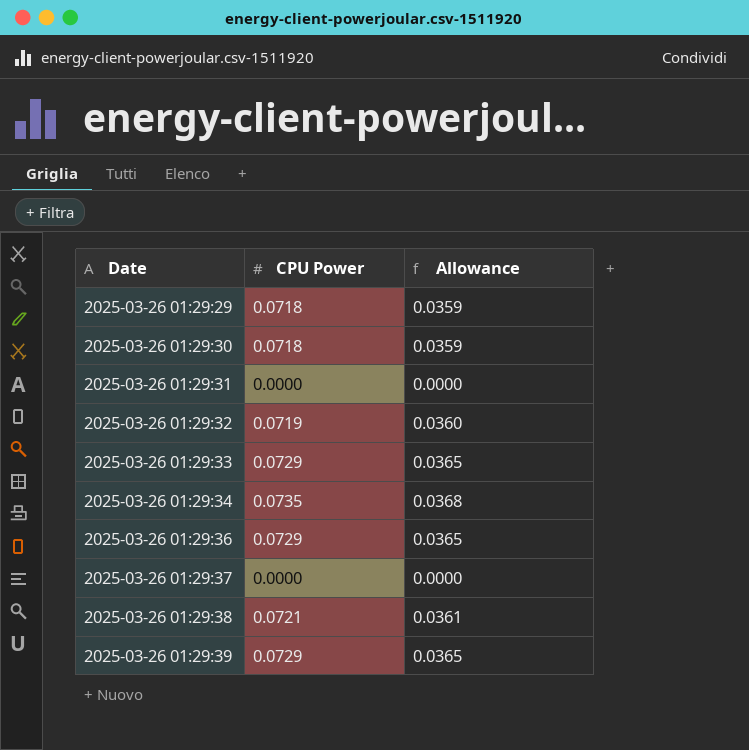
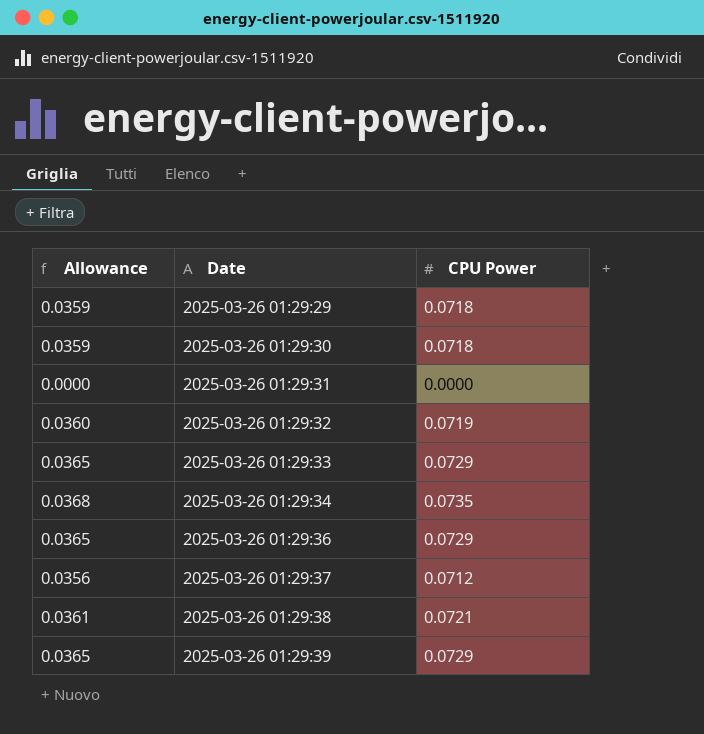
column Allowance | position: 3 -> 1
2025-03-26 01:29:37 | Allowance: 0.0000 -> 0.0356
2025-03-26 01:29:37 | CPU Power: 0.0000 -> 0.0712

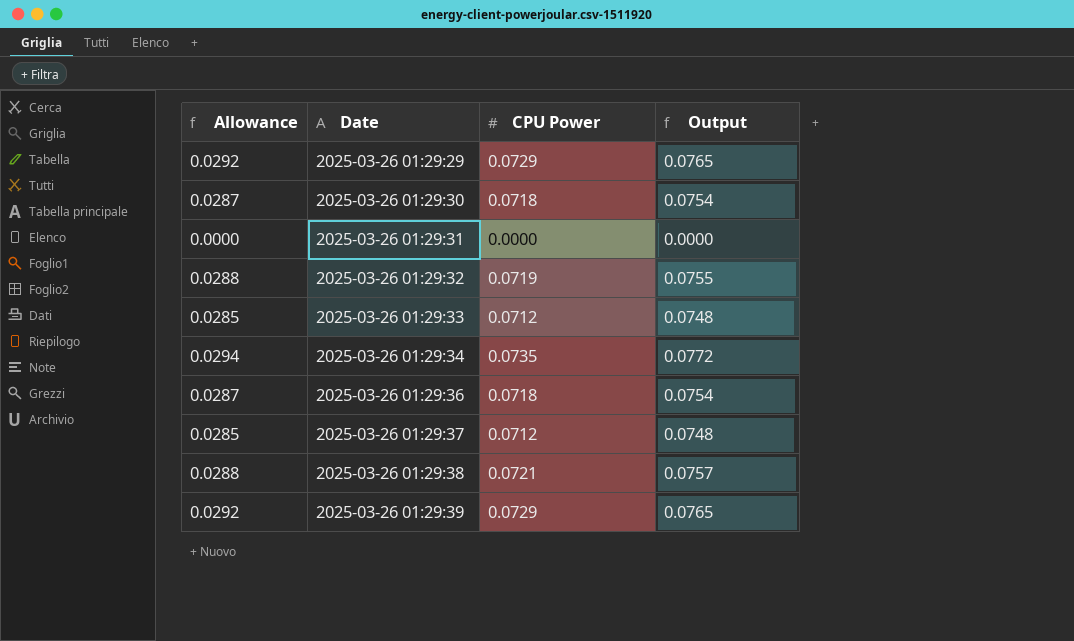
column Allowance | formula: [CPU Power] * 0.5 -> [CPU Power] * 0.4
column Output | formula: none -> [CPU Power] * 1.05
2025-03-26 01:29:29 | CPU Power: 0.0718 -> 0.0729
2025-03-26 01:29:33 | CPU Power: 0.0729 -> 0.0712
2025-03-26 01:29:36 | CPU Power: 0.0729 -> 0.0718

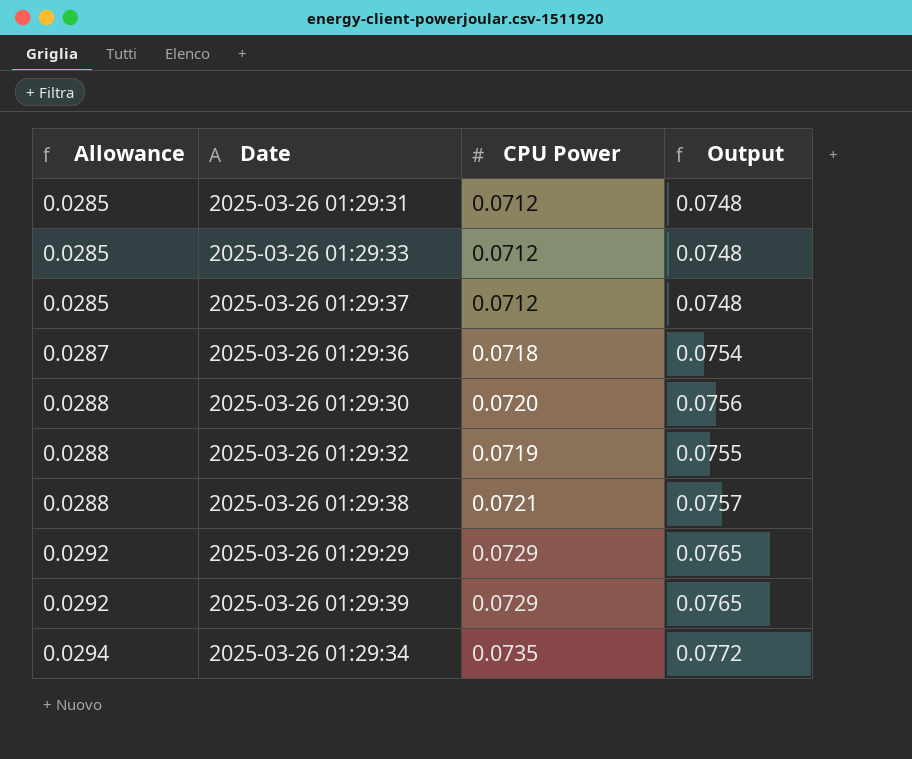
row order: Date ascending -> Allowance ascending
2025-03-26 01:29:31 | Allowance: 0.0000 -> 0.0285
2025-03-26 01:29:31 | CPU Power: 0.0000 -> 0.0712
2025-03-26 01:29:31 | Output: 0.0000 -> 0.0748
2025-03-26 01:29:30 | Allowance: 0.0287 -> 0.0288
2025-03-26 01:29:30 | CPU Power: 0.0718 -> 0.0720
2025-03-26 01:29:30 | Output: 0.0754 -> 0.0756

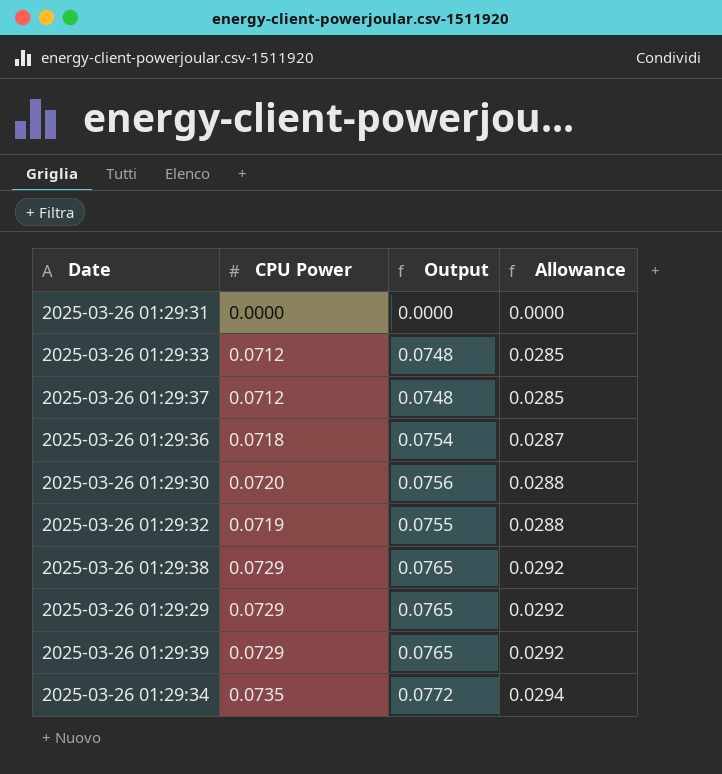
column Allowance | position: 1 -> 4
2025-03-26 01:29:31 | CPU Power: 0.0712 -> 0.0000
2025-03-26 01:29:31 | Output: 0.0748 -> 0.0000
2025-03-26 01:29:31 | Allowance: 0.0285 -> 0.0000
2025-03-26 01:29:38 | CPU Power: 0.0721 -> 0.0729
2025-03-26 01:29:38 | Output: 0.0757 -> 0.0765
2025-03-26 01:29:38 | Allowance: 0.0288 -> 0.0292

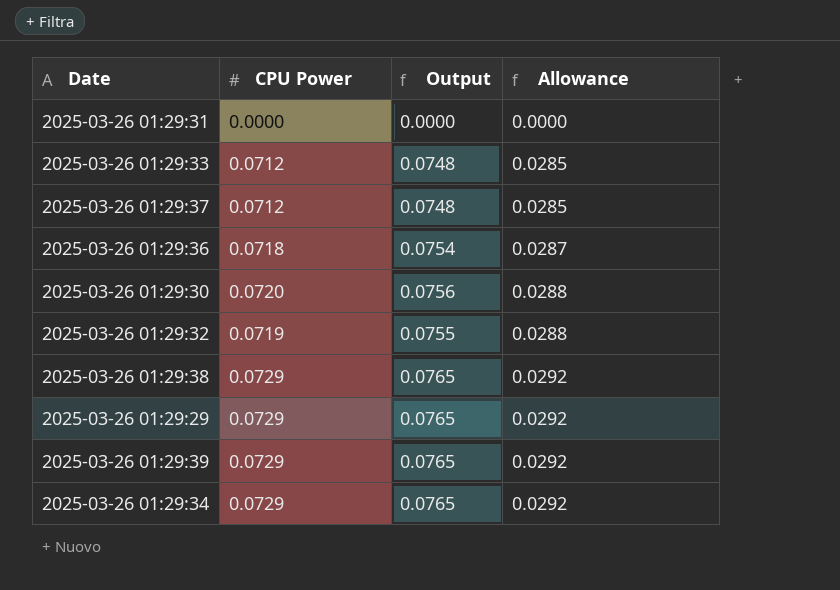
2025-03-26 01:29:34 | CPU Power: 0.0735 -> 0.0729
2025-03-26 01:29:34 | Output: 0.0772 -> 0.0765
2025-03-26 01:29:34 | Allowance: 0.0294 -> 0.0292

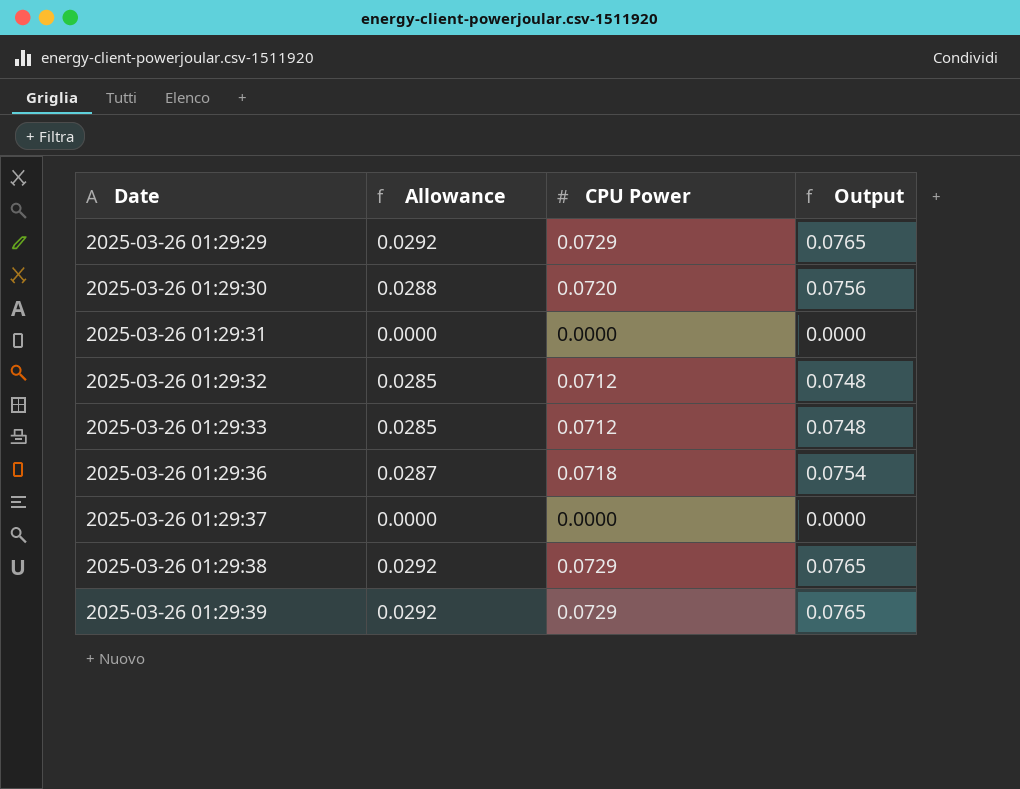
row order: Allowance ascending -> Date ascending
column Allowance | position: 4 -> 2
row 2025-03-26 01:29:34: 0.0729 | 0.0765 | 0.0292 -> none
2025-03-26 01:29:32 | Allowance: 0.0288 -> 0.0285
2025-03-26 01:29:32 | CPU Power: 0.0719 -> 0.0712
2025-03-26 01:29:32 | Output: 0.0755 -> 0.0748
2025-03-26 01:29:37 | Allowance: 0.0285 -> 0.0000
2025-03-26 01:29:37 | CPU Power: 0.0712 -> 0.0000
2025-03-26 01:29:37 | Output: 0.0748 -> 0.0000

